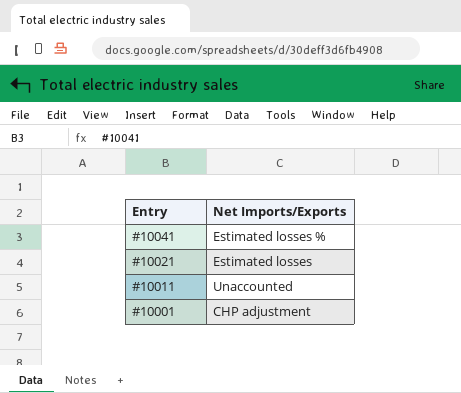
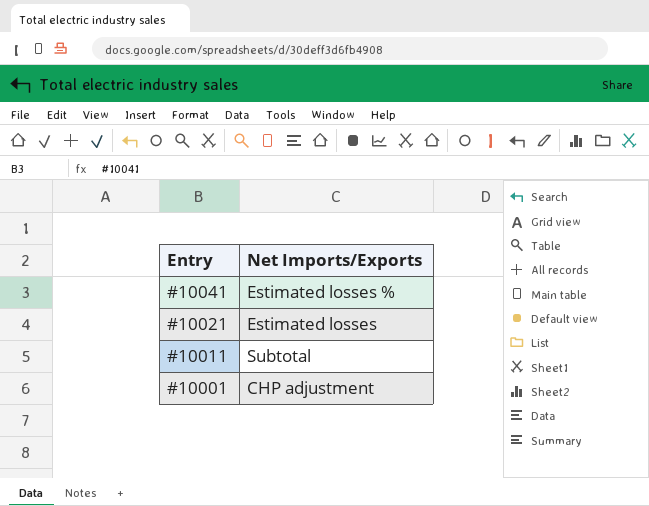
#10011 | Net Imports/Exports: Unaccounted -> Subtotal

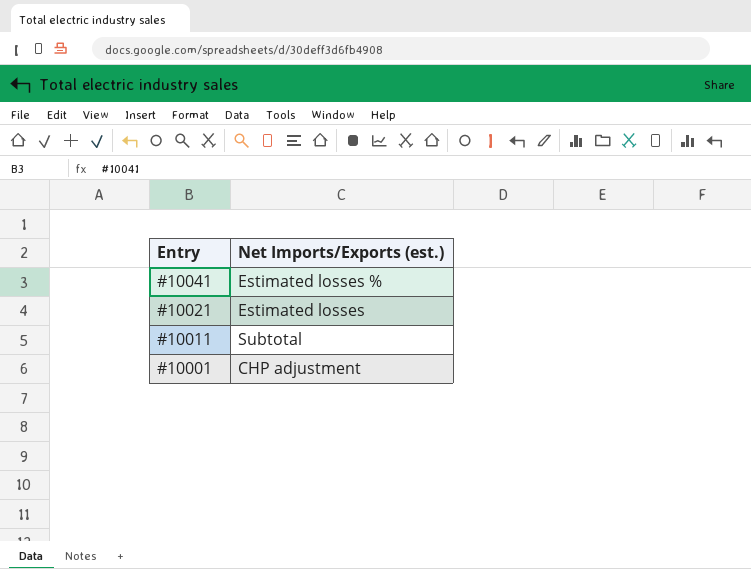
column name: Net Imports/Exports -> Net Imports/Exports (est.)

